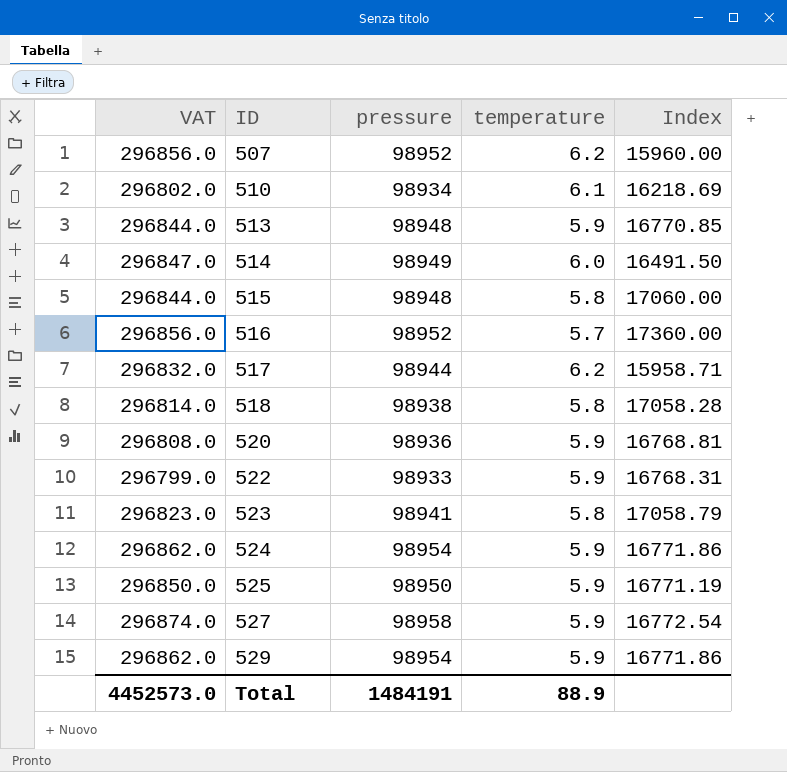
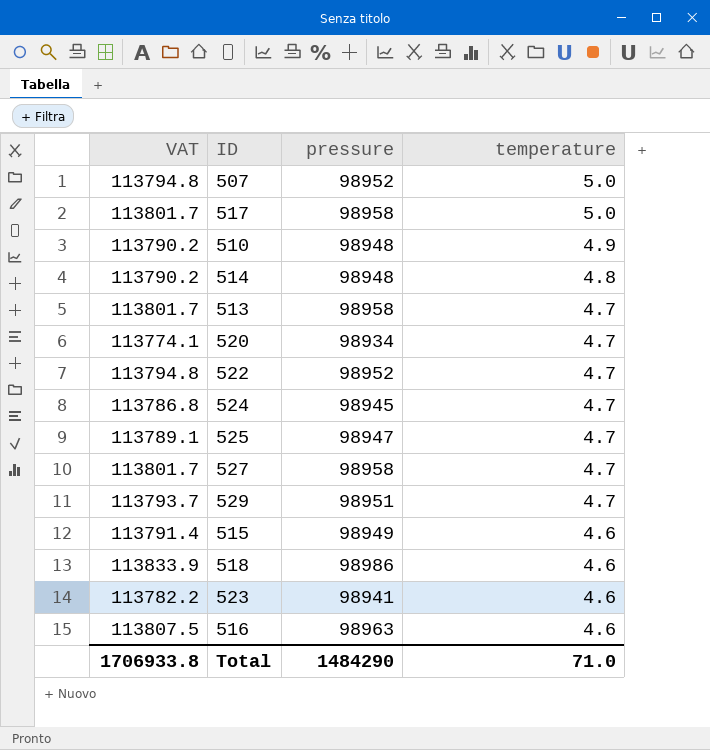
row order: ID ascending -> temperature descending
column Index | formula: [pressure] / [temperature] -> none
column VAT | formula: [pressure] * 3 -> [pressure] * 1.15
507 | temperature: 6.2 -> 5.0
517 | pressure: 98944 -> 98958
517 | temperature: 6.2 -> 5.0
510 | pressure: 98934 -> 98948
510 | temperature: 6.1 -> 4.9
514 | pressure: 98949 -> 98948
514 | temperature: 6.0 -> 4.8
513 | pressure: 98948 -> 98958
513 | temperature: 5.9 -> 4.7
520 | pressure: 98936 -> 98934
520 | temperature: 5.9 -> 4.7
522 | pressure: 98933 -> 98952
522 | temperature: 5.9 -> 4.7
524 | pressure: 98954 -> 98945
524 | temperature: 5.9 -> 4.7
525 | pressure: 98950 -> 98947
525 | temperature: 5.9 -> 4.7
527 | temperature: 5.9 -> 4.7
529 | pressure: 98954 -> 98951
529 | temperature: 5.9 -> 4.7
515 | pressure: 98948 -> 98949
515 | temperature: 5.8 -> 4.6
518 | pressure: 98938 -> 98986
518 | temperature: 5.8 -> 4.6
523 | temperature: 5.8 -> 4.6
516 | pressure: 98952 -> 98963
516 | temperature: 5.7 -> 4.6
Total | VAT: 4452573.0 -> 1706933.8
Total | pressure: 1484191 -> 1484290
Total | temperature: 88.9 -> 71.0

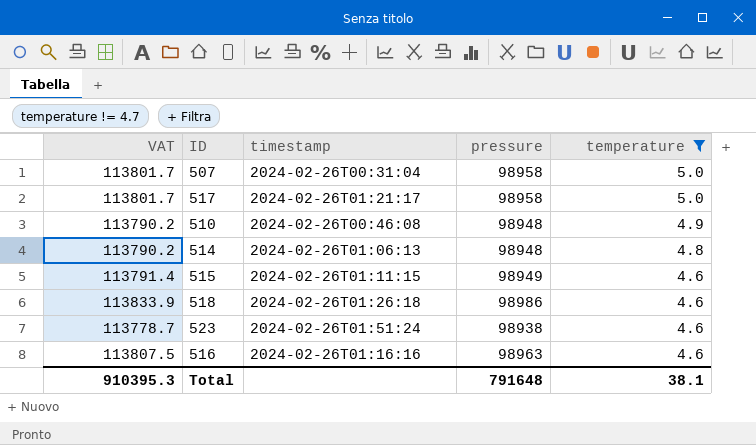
filter: none -> temperature != 4.7
column timestamp | position: none -> 3
507 | VAT: 113794.8 -> 113801.7
507 | pressure: 98952 -> 98958
523 | VAT: 113782.2 -> 113778.7
523 | pressure: 98941 -> 98938
Total | VAT: 1706933.8 -> 910395.3
Total | pressure: 1484290 -> 791648
Total | temperature: 71.0 -> 38.1

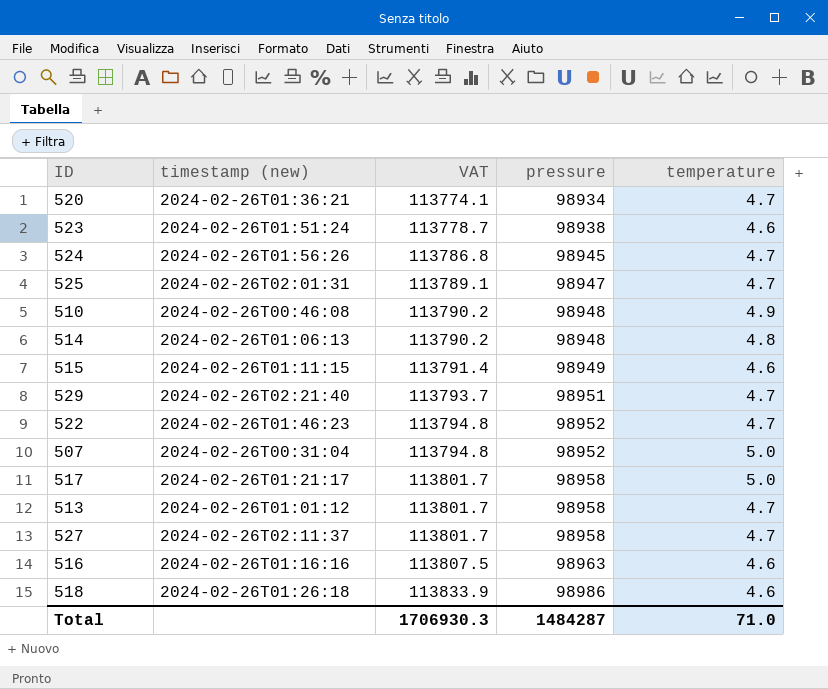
filter: temperature != 4.7 -> none
row order: temperature descending -> VAT ascending
column name: timestamp -> timestamp (new)
column VAT | position: 1 -> 3
507 | VAT: 113801.7 -> 113794.8
507 | pressure: 98958 -> 98952
Total | VAT: 910395.3 -> 1706930.3
Total | pressure: 791648 -> 1484287
Total | temperature: 38.1 -> 71.0

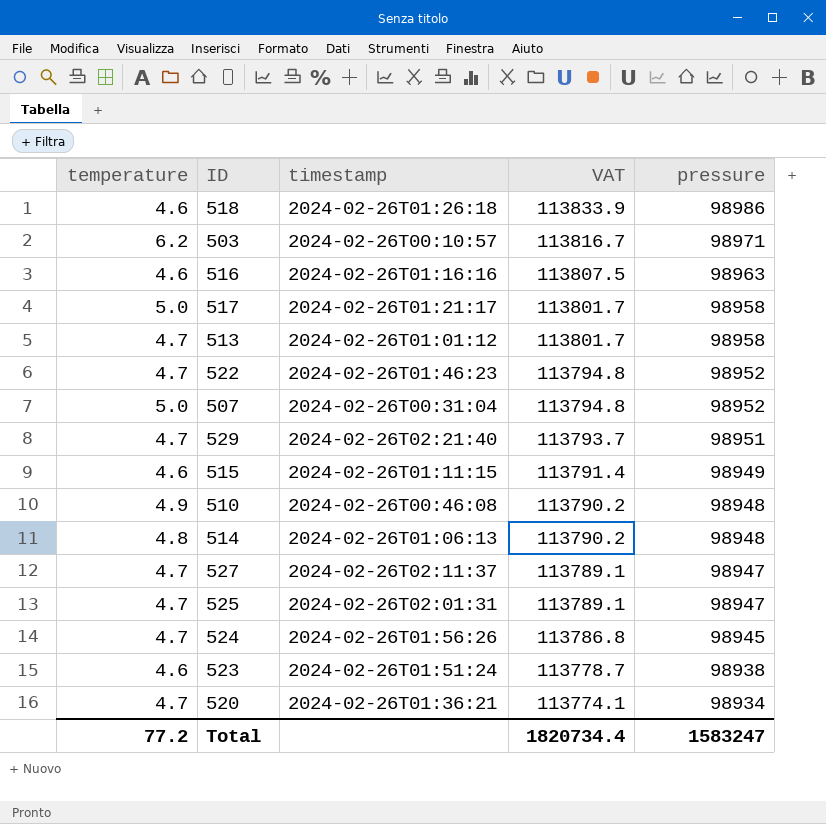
row order: VAT ascending -> VAT descending
column temperature | position: 5 -> 1
column name: timestamp (new) -> timestamp
row 503: none -> 6.2 | 2024-02-26T00:10:57 | 113816.7 | 98971
527 | VAT: 113801.7 -> 113789.1
527 | pressure: 98958 -> 98947
Total | temperature: 71.0 -> 77.2
Total | VAT: 1706930.3 -> 1820734.4
Total | pressure: 1484287 -> 1583247

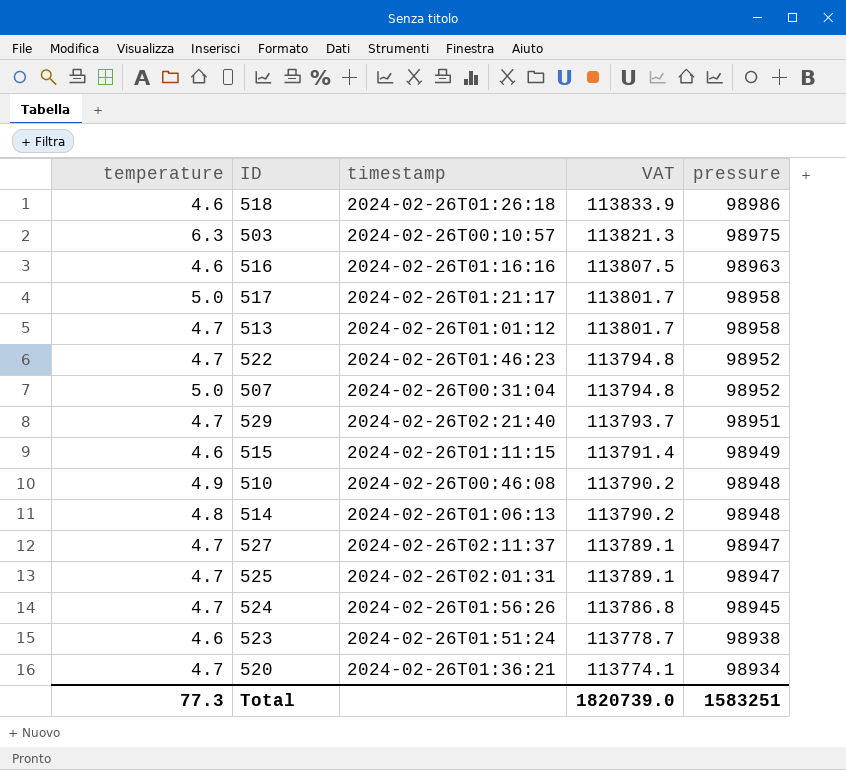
503 | temperature: 6.2 -> 6.3
503 | VAT: 113816.7 -> 113821.3
503 | pressure: 98971 -> 98975
Total | temperature: 77.2 -> 77.3
Total | VAT: 1820734.4 -> 1820739.0
Total | pressure: 1583247 -> 1583251

